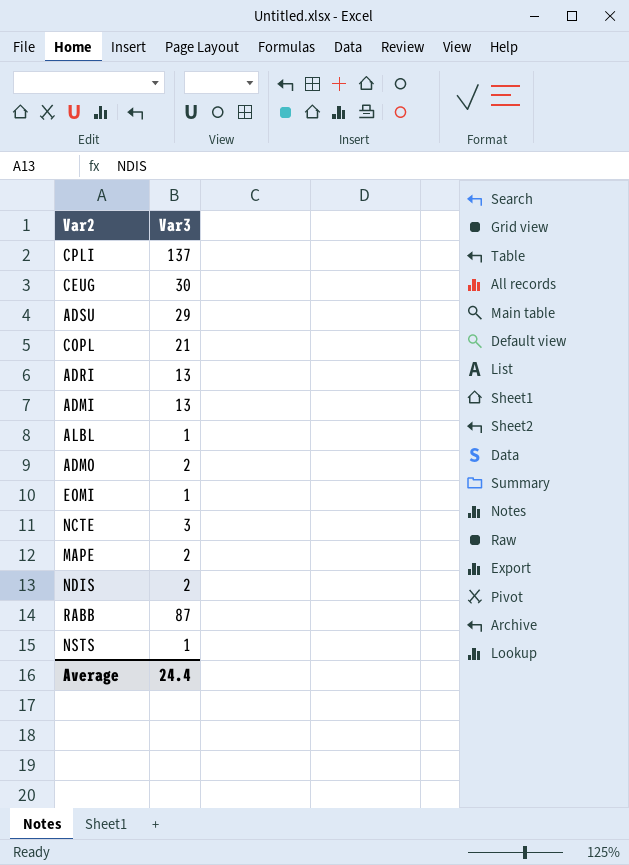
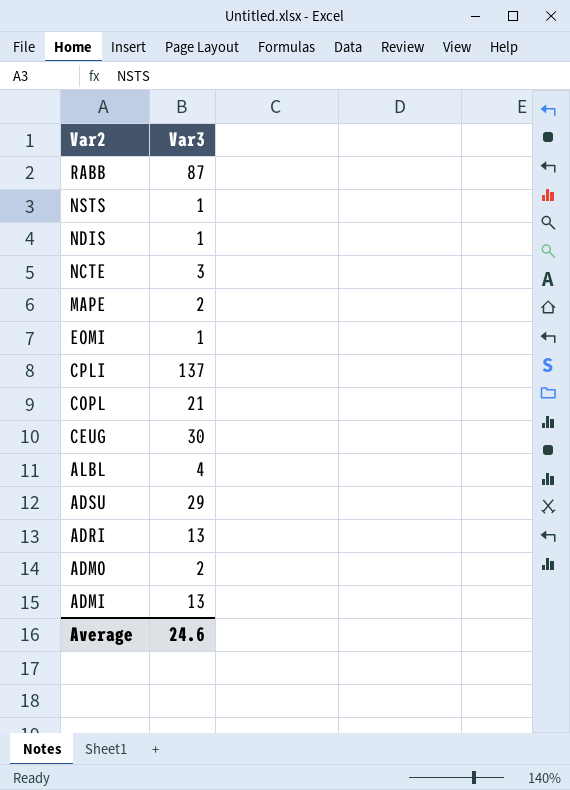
row order: none -> Var2 descending
NDIS | Var3: 2 -> 1
ALBL | Var3: 1 -> 4
Average | Var3: 24.4 -> 24.6

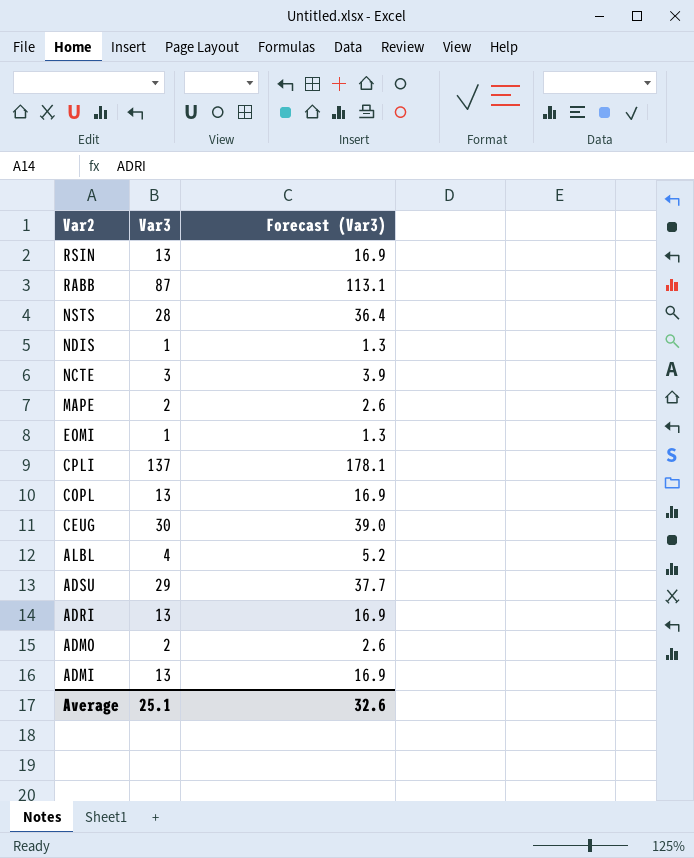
column Forecast (Var3) | formula: none -> [Var3] * 1.3
row RSIN: none -> 13 | 16.9
NSTS | Var3: 1 -> 28
COPL | Var3: 21 -> 13
Average | Var3: 24.6 -> 25.1

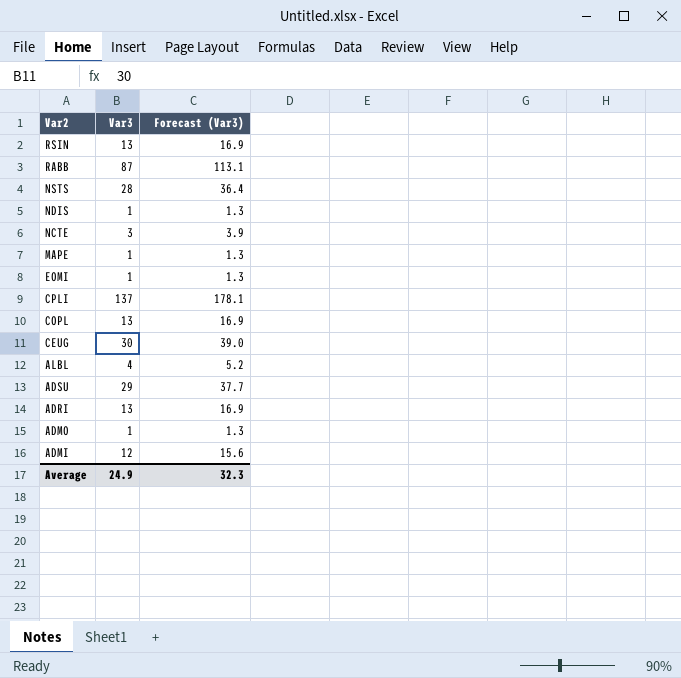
MAPE | Var3: 2 -> 1
MAPE | Forecast (Var3): 2.6 -> 1.3
ADMO | Var3: 2 -> 1
ADMO | Forecast (Var3): 2.6 -> 1.3
ADMI | Var3: 13 -> 12
ADMI | Forecast (Var3): 16.9 -> 15.6
Average | Var3: 25.1 -> 24.9
Average | Forecast (Var3): 32.6 -> 32.3

